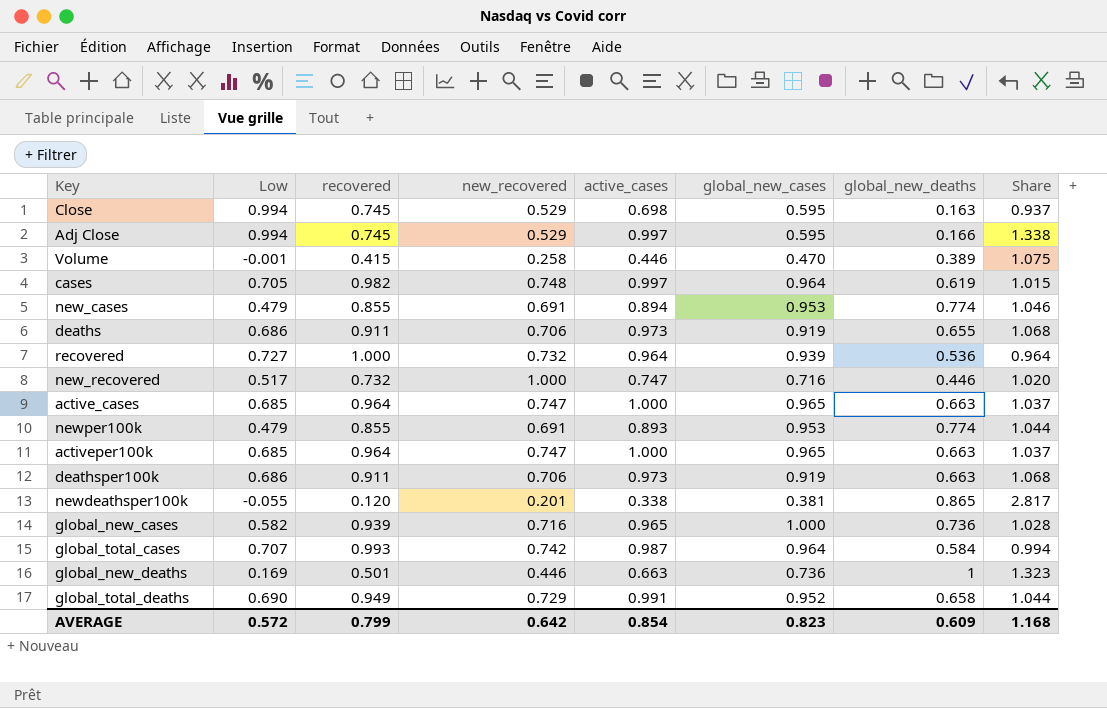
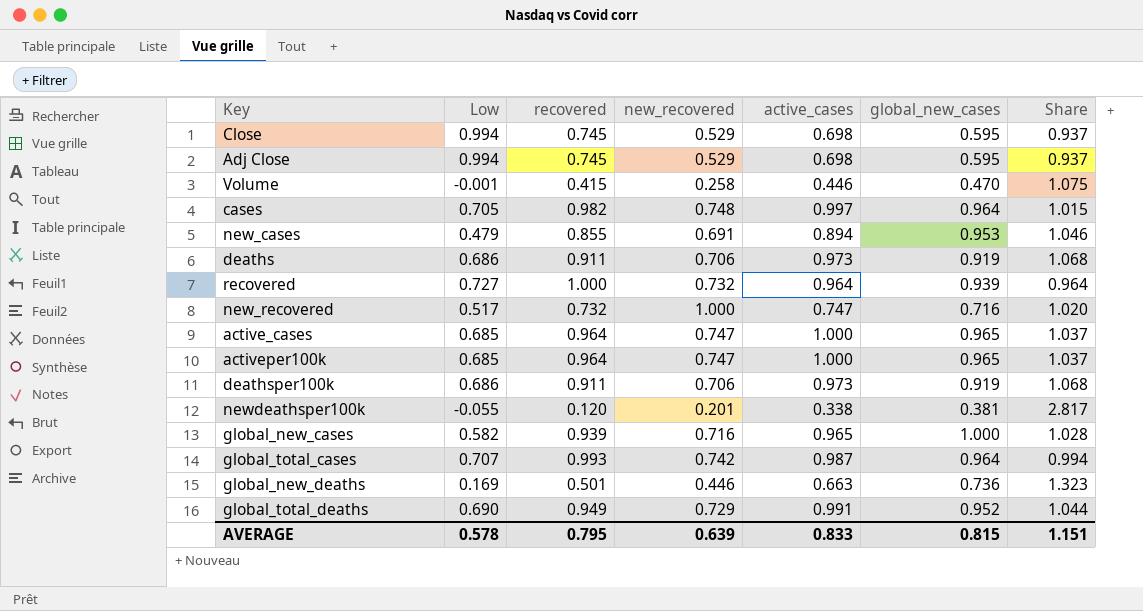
column global_new_deaths | position: 7 -> none
row newper100k: 0.479 | 0.855 | 0.691 | 0.893 | 0.953 | 0.774 | 1.044 -> none
Adj Close | active_cases: 0.997 -> 0.698
Adj Close | Share: 1.338 -> 0.937
AVERAGE | Low: 0.572 -> 0.578
AVERAGE | recovered: 0.799 -> 0.795
AVERAGE | new_recovered: 0.642 -> 0.639
AVERAGE | active_cases: 0.854 -> 0.833
AVERAGE | global_new_cases: 0.823 -> 0.815
AVERAGE | Share: 1.168 -> 1.151

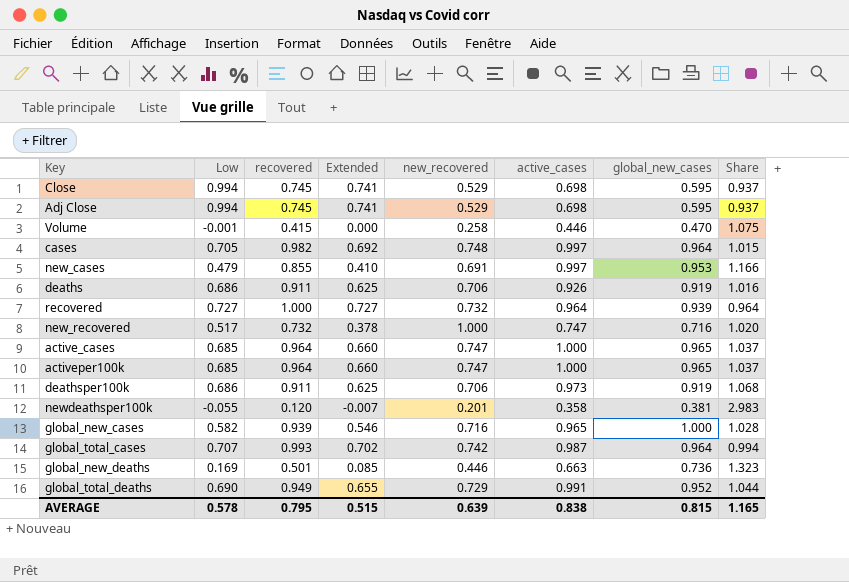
column Extended | formula: none -> [Low] * [recovered]
new_cases | active_cases: 0.894 -> 0.997
new_cases | Share: 1.046 -> 1.166
deaths | active_cases: 0.973 -> 0.926
deaths | Share: 1.068 -> 1.016
newdeathsper100k | active_cases: 0.338 -> 0.358
newdeathsper100k | Share: 2.817 -> 2.983
AVERAGE | active_cases: 0.833 -> 0.838
AVERAGE | Share: 1.151 -> 1.165

